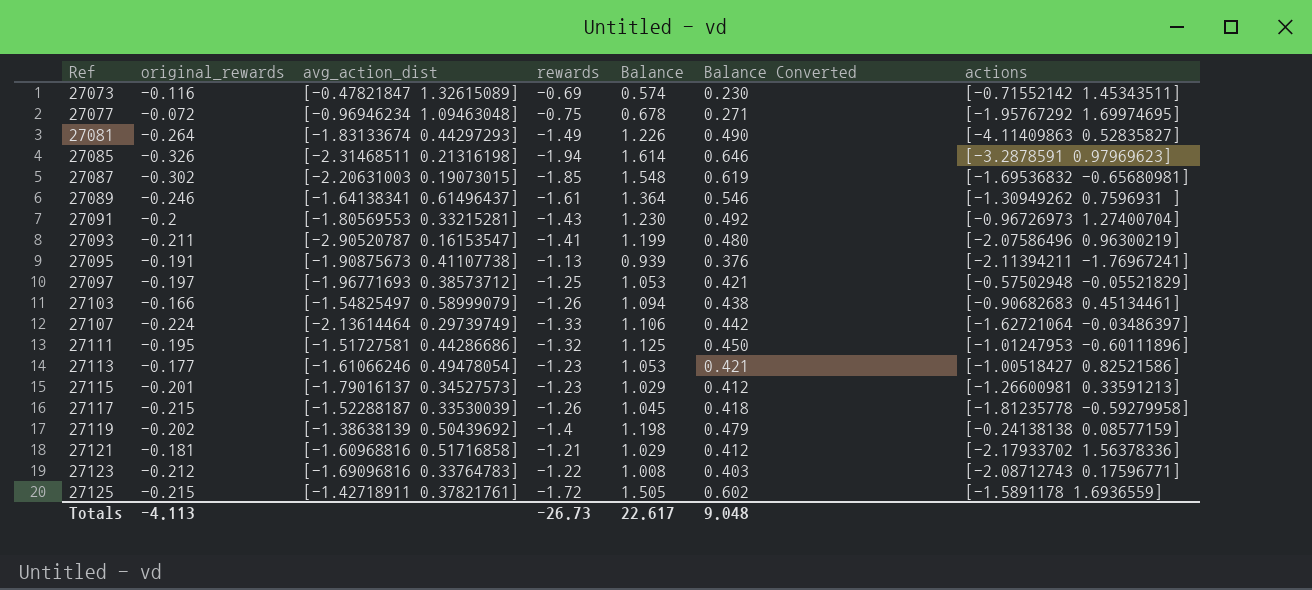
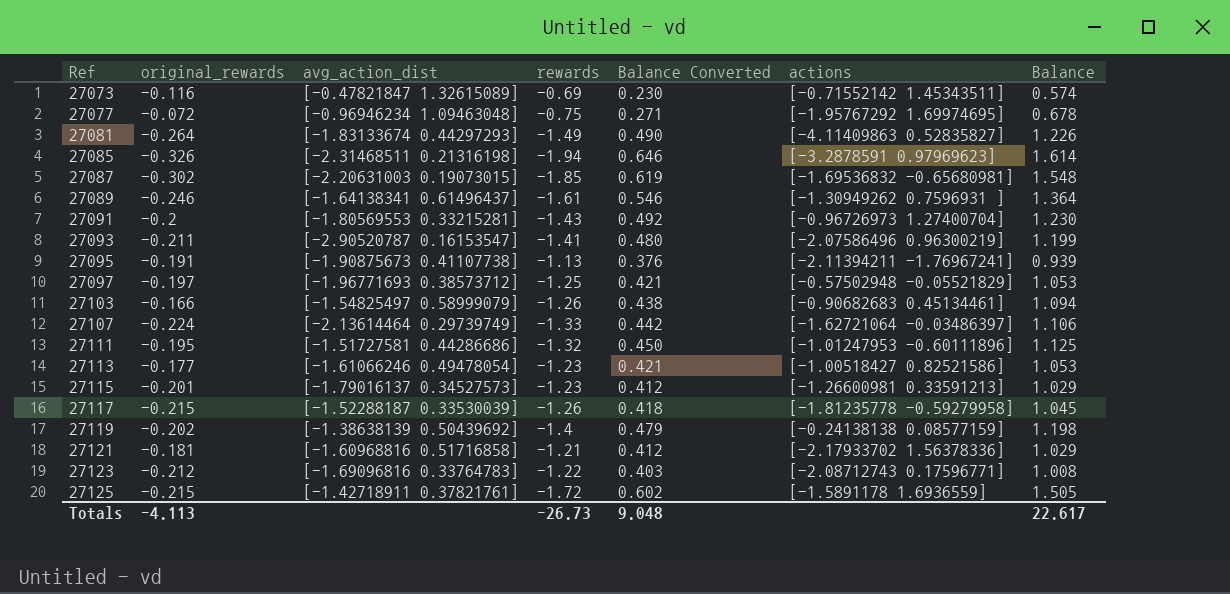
column Balance | position: 5 -> 7

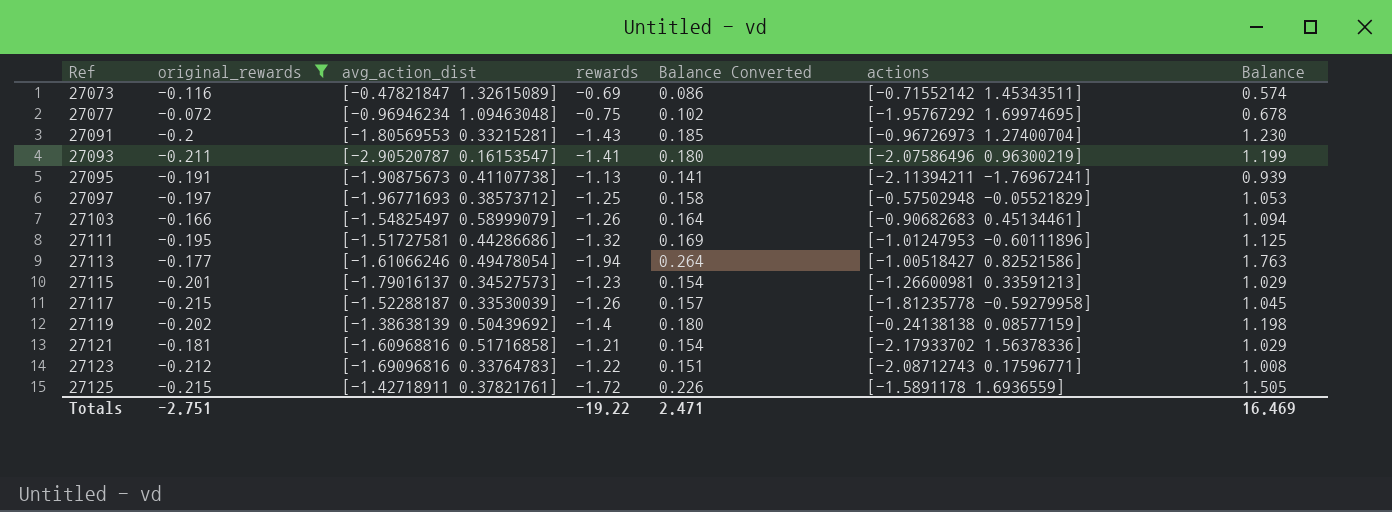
filter: none -> original_rewards >= -0.215
column Balance Converted | formula: [Balance] * 0.4 -> [Balance] * 0.15
27113 | rewards: -1.23 -> -1.94
27113 | Balance: 1.053 -> 1.763
Totals | original_rewards: -4.113 -> -2.751
Totals | rewards: -26.73 -> -19.22
Totals | Balance Converted: 9.048 -> 2.471
Totals | Balance: 22.617 -> 16.469

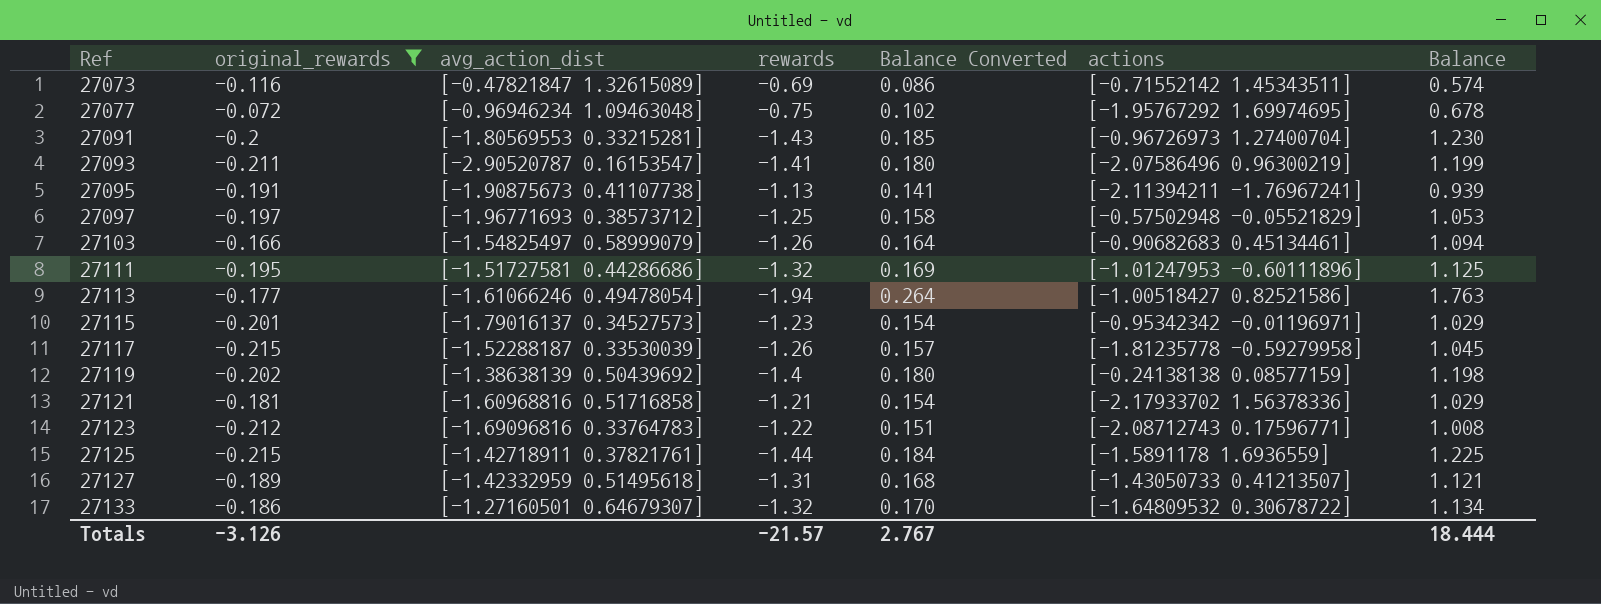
27115 | actions: [-1.26600981 0.33591213] -> [-0.95342342 -0.01196971]
27125 | rewards: -1.72 -> -1.44
27125 | Balance Converted: 0.226 -> 0.184
27125 | Balance: 1.505 -> 1.225
row 27127: none -> -0.189 | [-1.42332959 0.51495618] | -1.31 | 0.168 | [-1.43050733 0.41213507] | 1.121
row 27133: none -> -0.186 | [-1.27160501 0.64679307] | -1.32 | 0.170 | [-1.64809532 0.30678722] | 1.134
Totals | original_rewards: -2.751 -> -3.126
Totals | rewards: -19.22 -> -21.57
Totals | Balance Converted: 2.471 -> 2.767
Totals | Balance: 16.469 -> 18.444

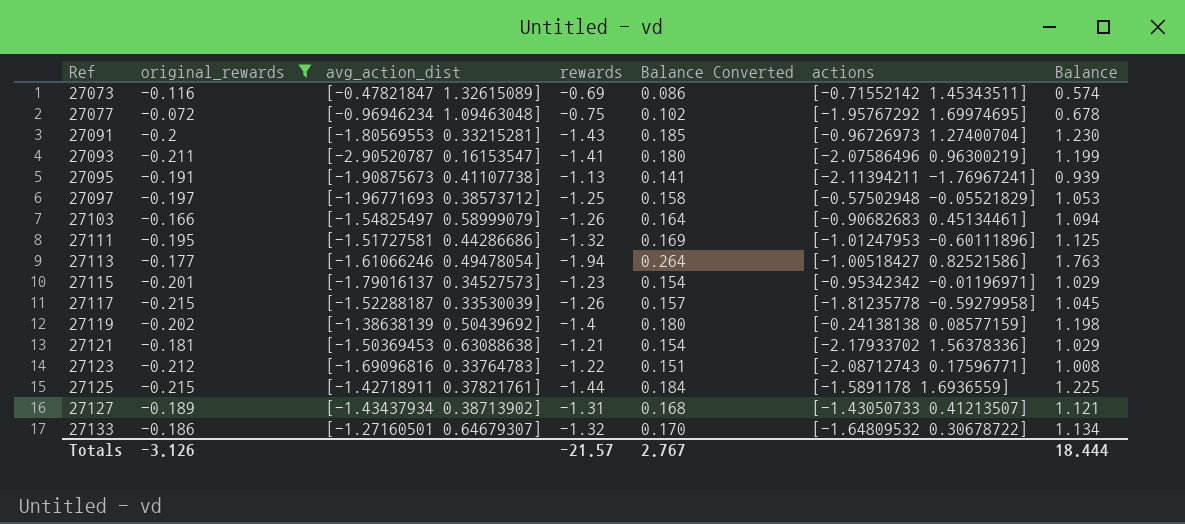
27121 | avg_action_dist: [-1.60968816 0.51716858] -> [-1.50369453 0.63088638]
27127 | avg_action_dist: [-1.42332959 0.51495618] -> [-1.43437934 0.38713902]

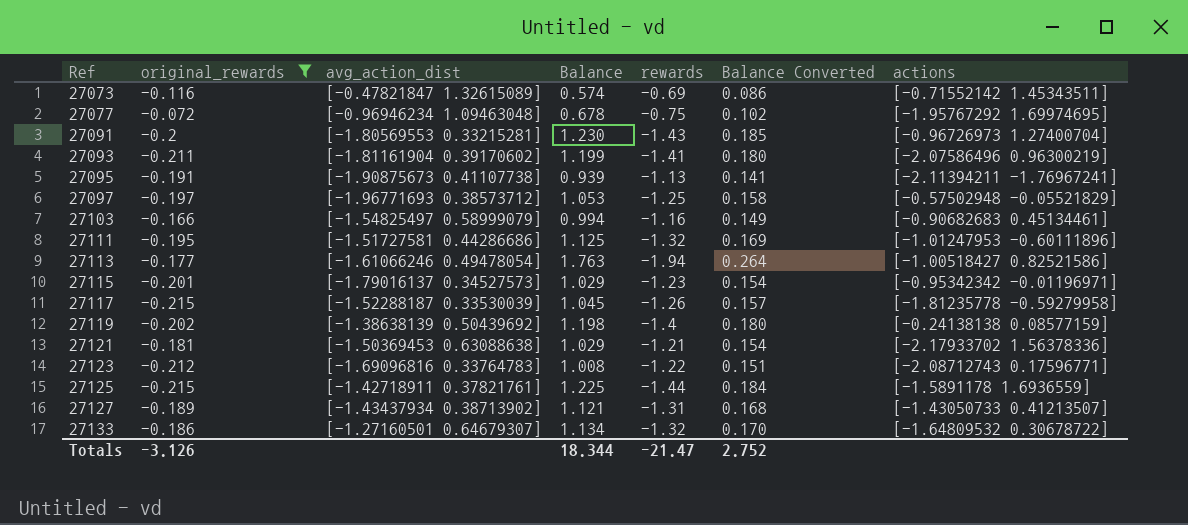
column Balance | position: 7 -> 4
27093 | avg_action_dist: [-2.90520787 0.16153547] -> [-1.81161904 0.39170602]
27103 | Balance: 1.094 -> 0.994
27103 | rewards: -1.26 -> -1.16
27103 | Balance Converted: 0.164 -> 0.149
Totals | Balance: 18.444 -> 18.344
Totals | rewards: -21.57 -> -21.47
Totals | Balance Converted: 2.767 -> 2.752

